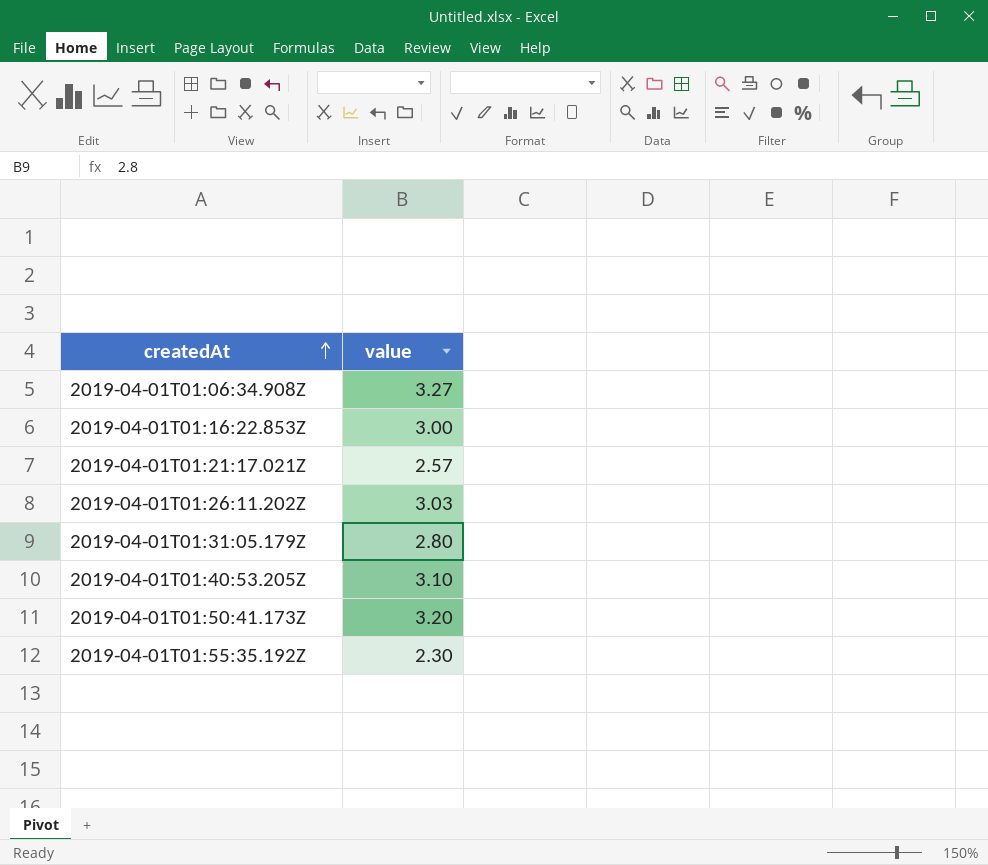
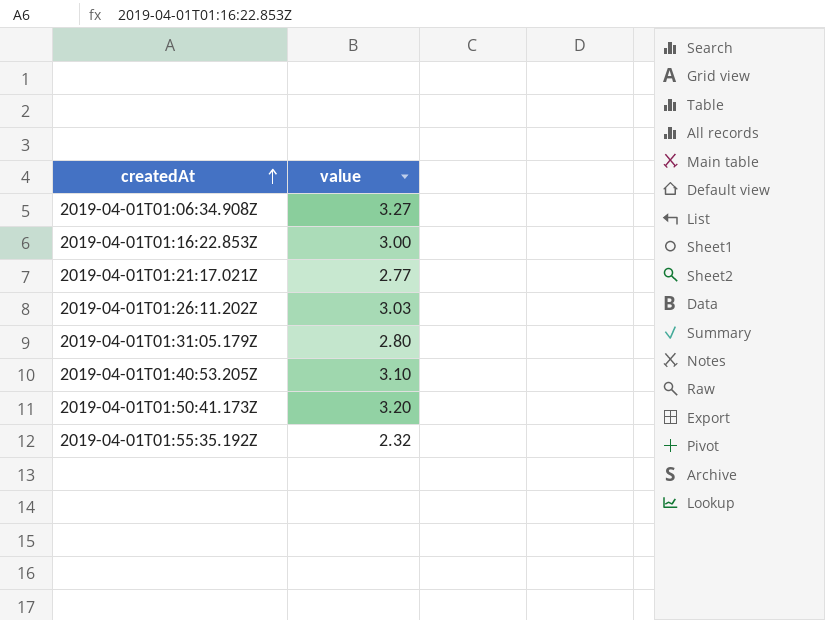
2019-04-01T01:21:17.021Z | value: 2.57 -> 2.77
2019-04-01T01:55:35.192Z | value: 2.30 -> 2.32

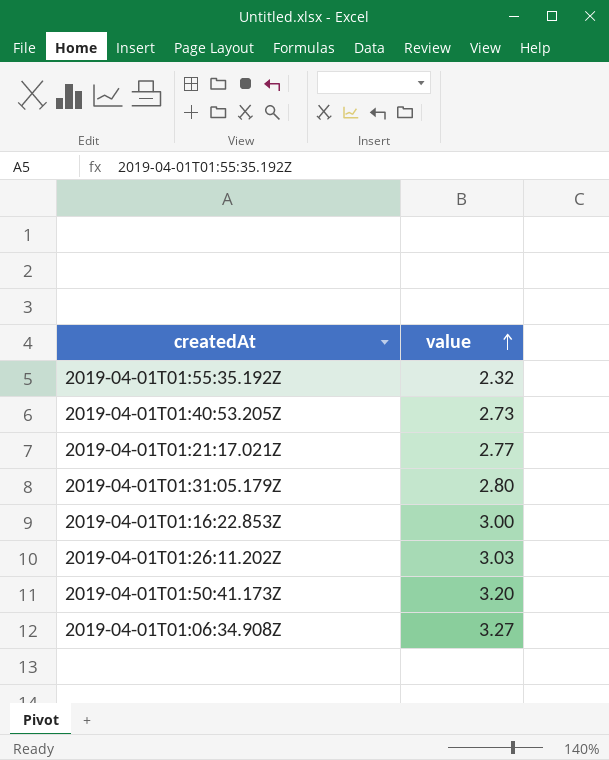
row order: createdAt ascending -> value ascending
2019-04-01T01:40:53.205Z | value: 3.10 -> 2.73

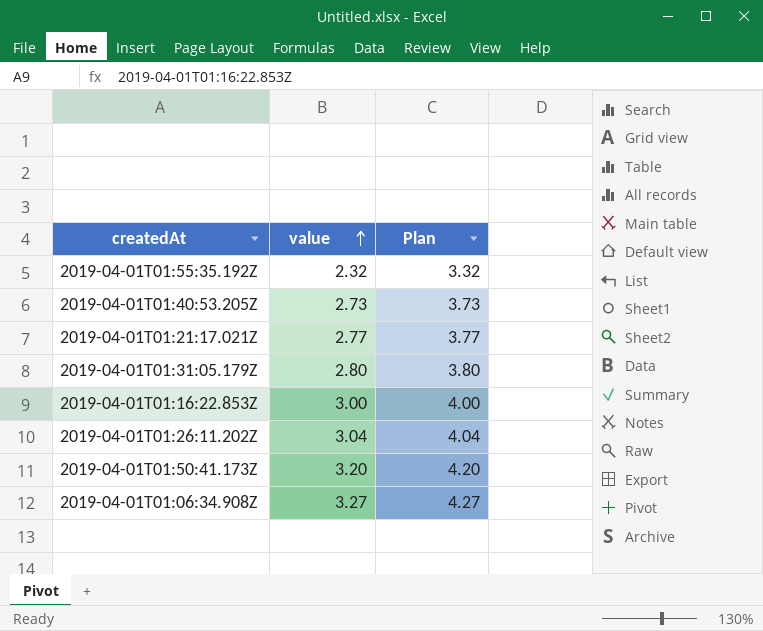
column Plan | formula: none -> [value] + 1
2019-04-01T01:26:11.202Z | value: 3.03 -> 3.04

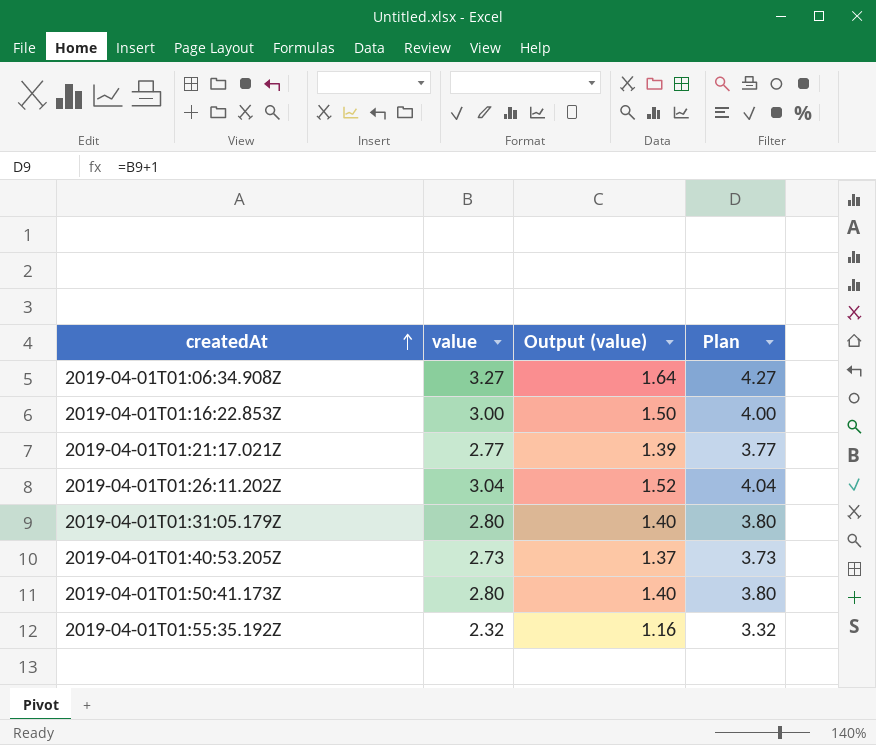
row order: value ascending -> createdAt ascending
column Output (value) | formula: none -> [value] * 0.5
2019-04-01T01:50:41.173Z | value: 3.20 -> 2.80
2019-04-01T01:50:41.173Z | Plan: 4.20 -> 3.80

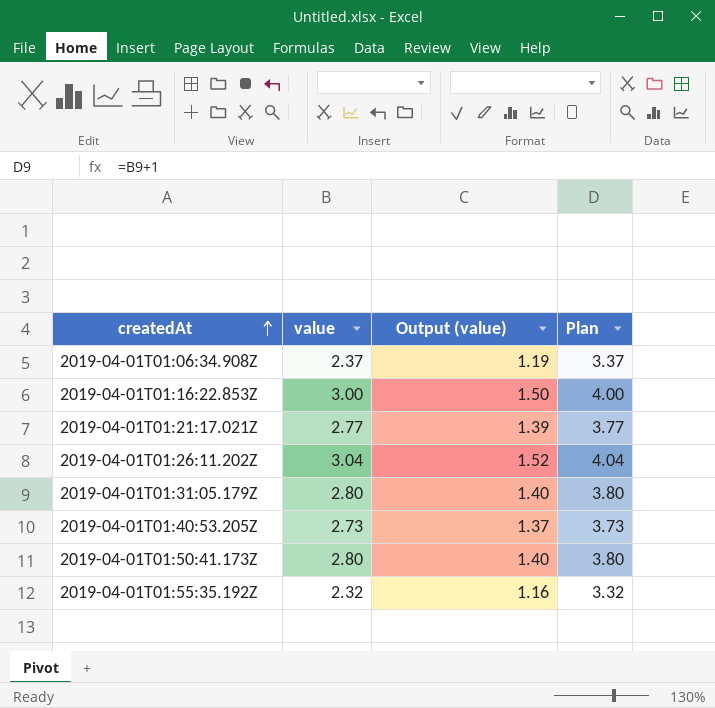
2019-04-01T01:06:34.908Z | value: 3.27 -> 2.37
2019-04-01T01:06:34.908Z | Output (value): 1.64 -> 1.19
2019-04-01T01:06:34.908Z | Plan: 4.27 -> 3.37

